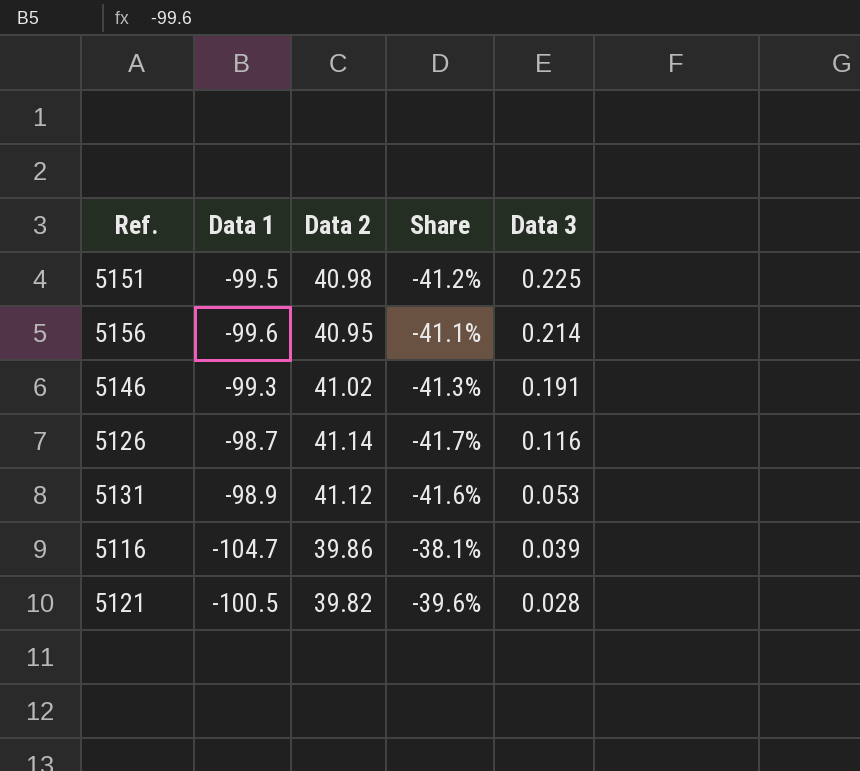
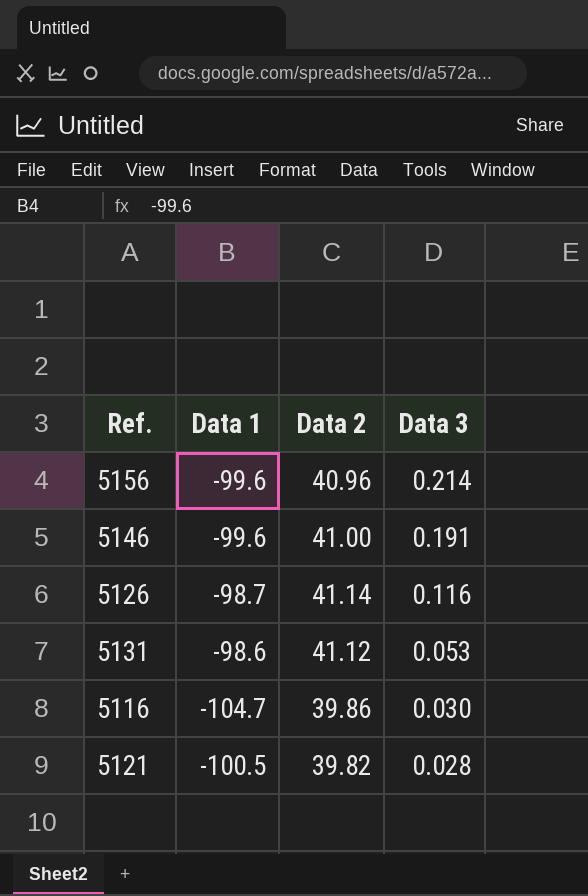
column Share | formula: [Data 2] / [Data 1] -> none
row 5151: -99.5 | 40.98 | -41.2% | 0.225 -> none
5156 | Data 2: 40.95 -> 40.96
5146 | Data 1: -99.3 -> -99.6
5146 | Data 2: 41.02 -> 41.00
5131 | Data 1: -98.9 -> -98.6
5116 | Data 3: 0.039 -> 0.030

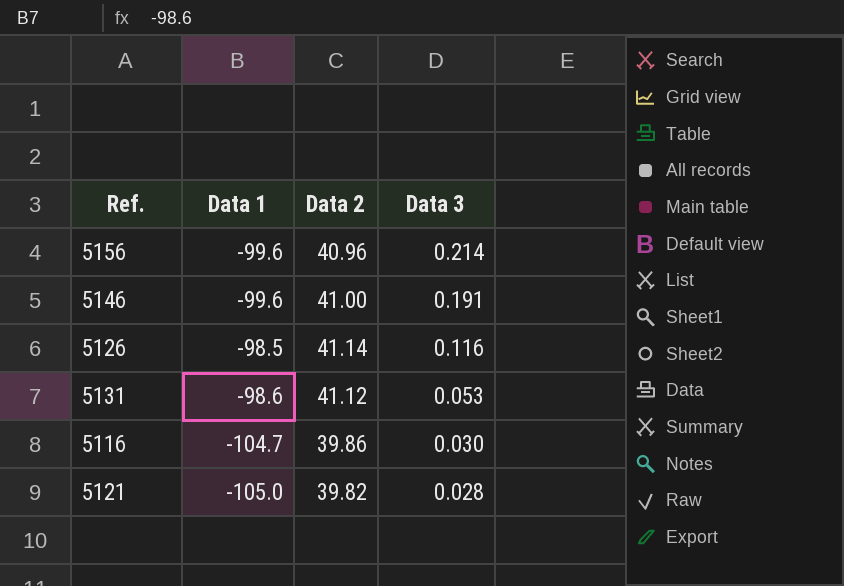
5126 | Data 1: -98.7 -> -98.5
5121 | Data 1: -100.5 -> -105.0

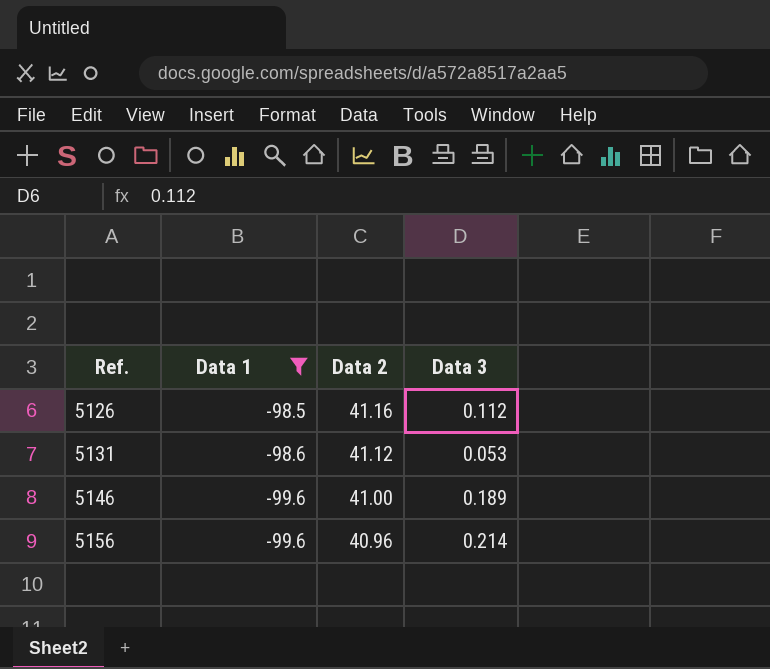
filter: none -> Data 1 >= -99.6
row order: Data 3 descending -> Ref. ascending
5126 | Data 2: 41.14 -> 41.16
5126 | Data 3: 0.116 -> 0.112
5146 | Data 3: 0.191 -> 0.189

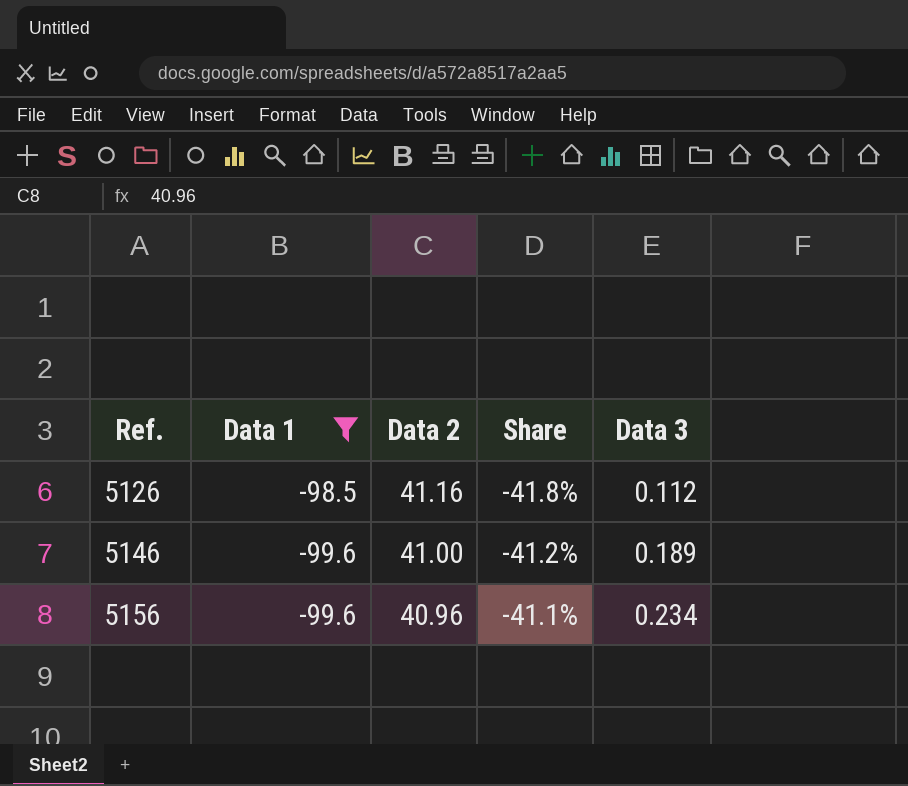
column Share | formula: none -> [Data 2] / [Data 1]
row 5131: -98.6 | 41.12 | 0.053 -> none
5156 | Data 3: 0.214 -> 0.234

